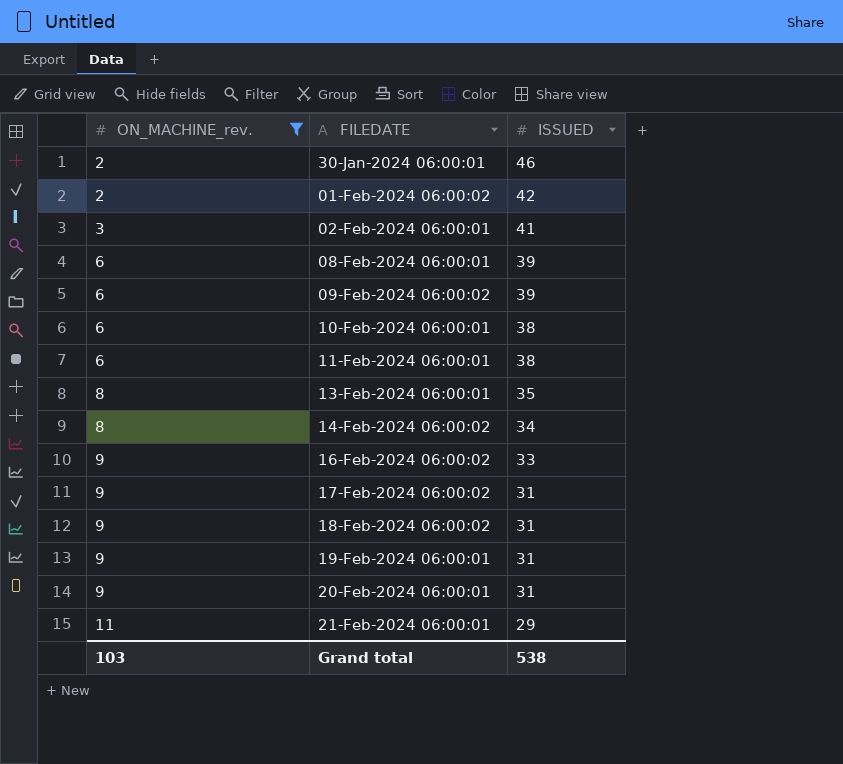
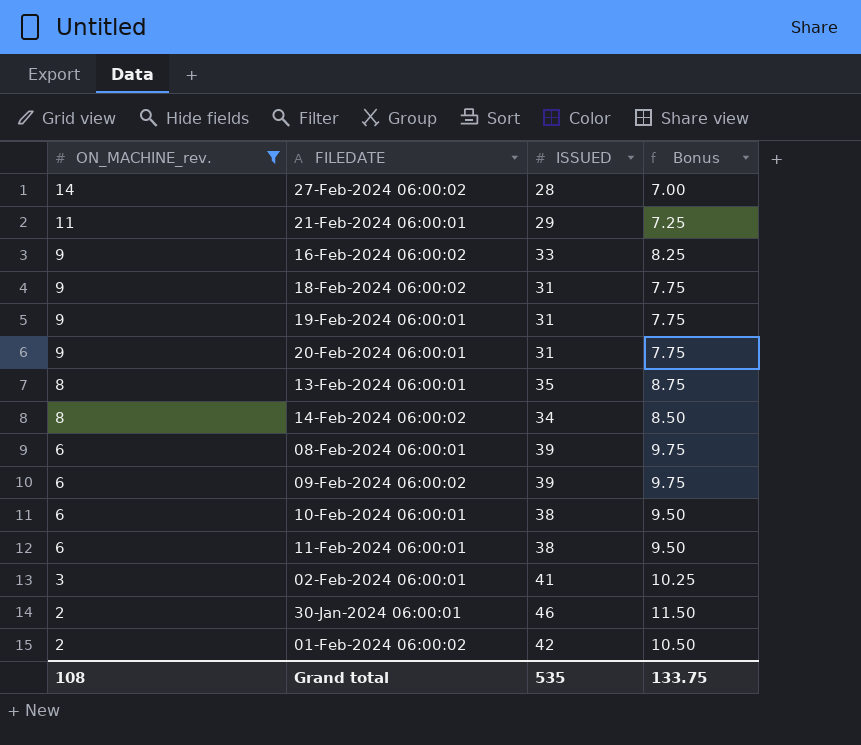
row order: ON_MACHINE_rev. ascending -> ON_MACHINE_rev. descending
column Bonus | formula: none -> [ISSUED] * 0.25
row 17-Feb-2024 06:00:02: 9 | 31 -> none
row 27-Feb-2024 06:00:02: none -> 14 | 28 | 7.00
Grand total | ON_MACHINE_rev.: 103 -> 108
Grand total | ISSUED: 538 -> 535

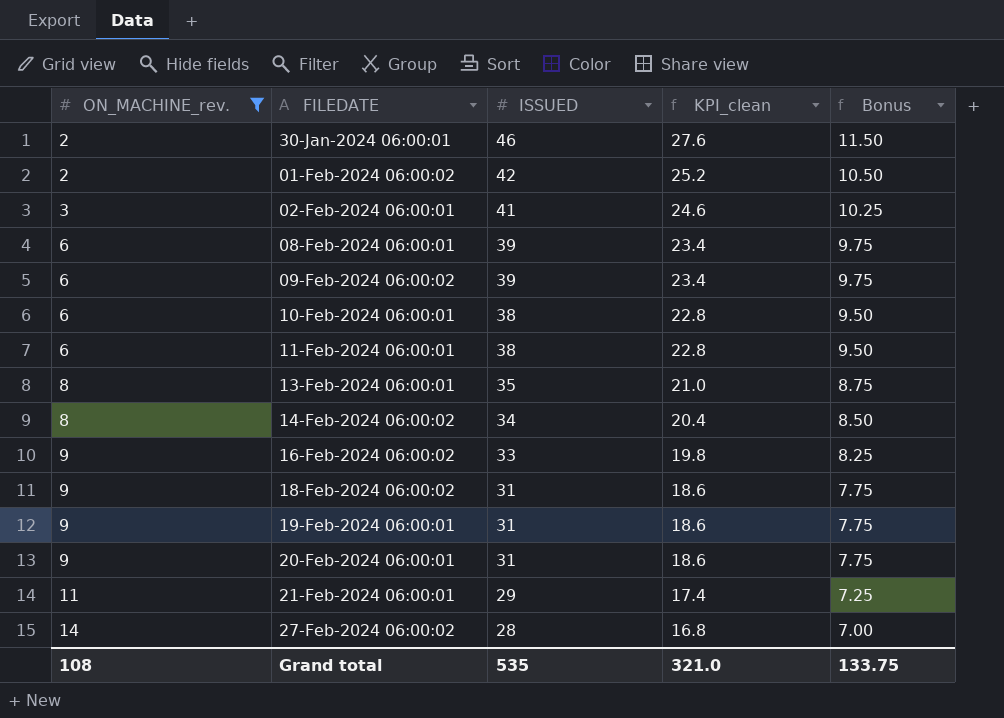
row order: ON_MACHINE_rev. descending -> ON_MACHINE_rev. ascending
column KPI_clean | formula: none -> [ISSUED] * 0.6

